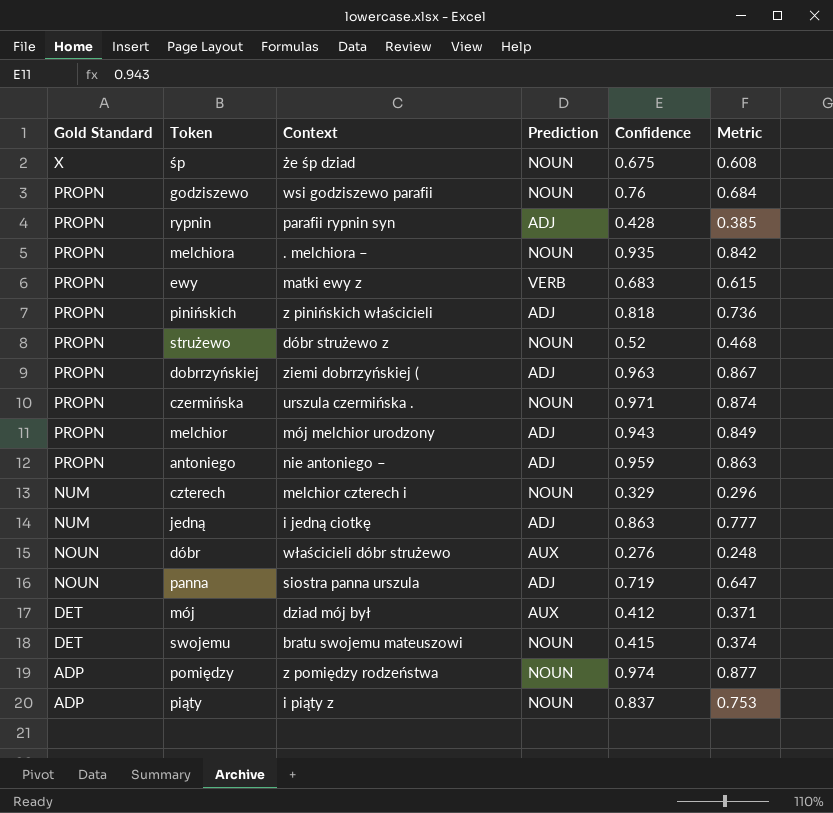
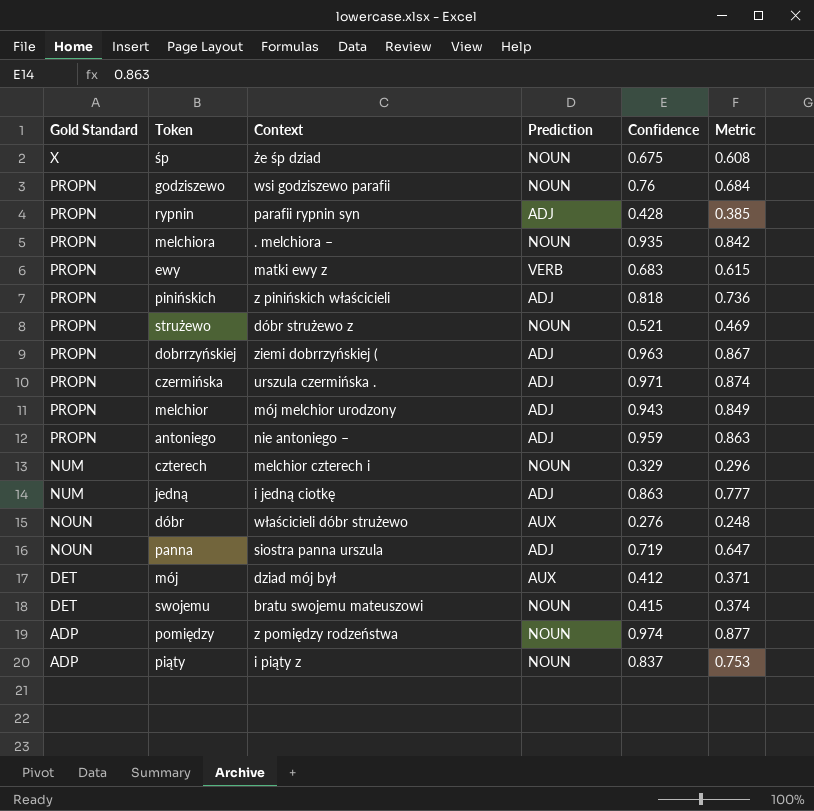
strużewo | Confidence: 0.52 -> 0.521
strużewo | Metric: 0.468 -> 0.469
czermińska | Prediction: NOUN -> ADJ

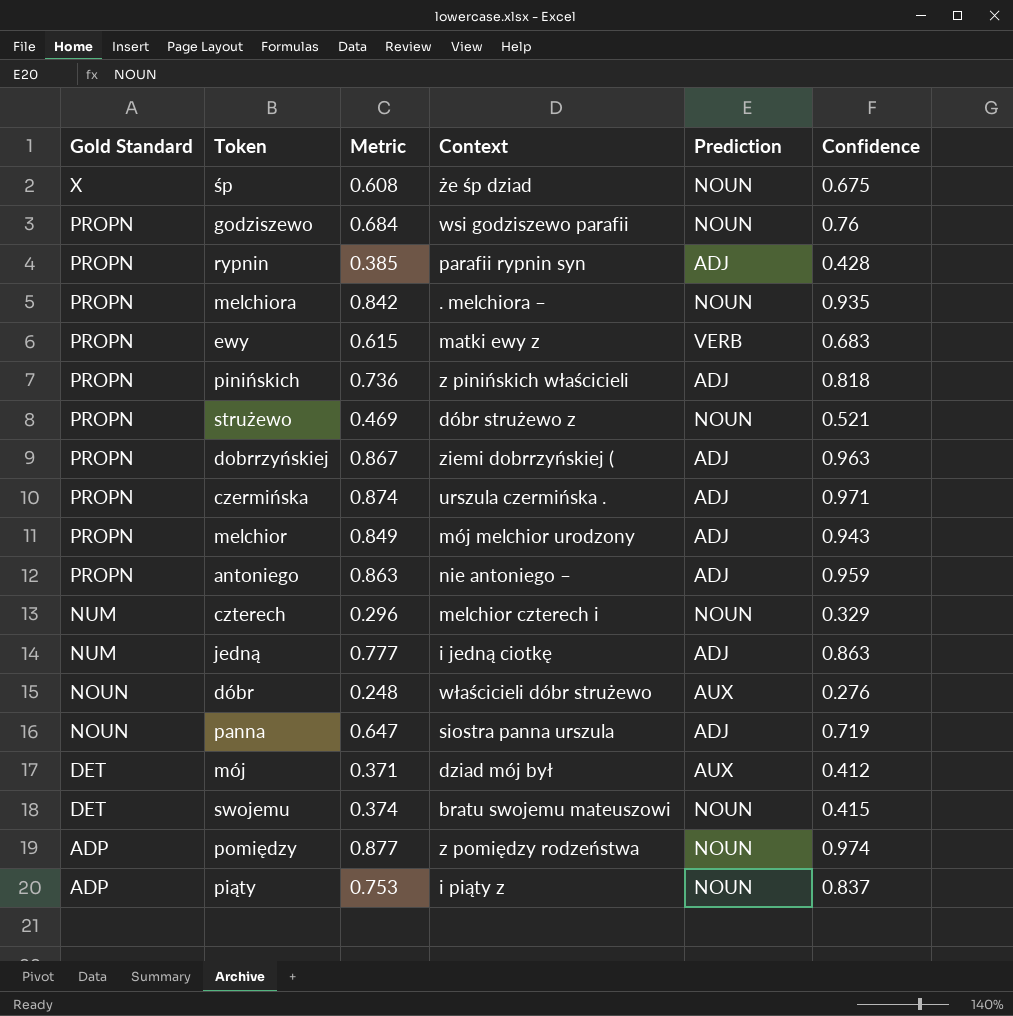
column Metric | position: 6 -> 3

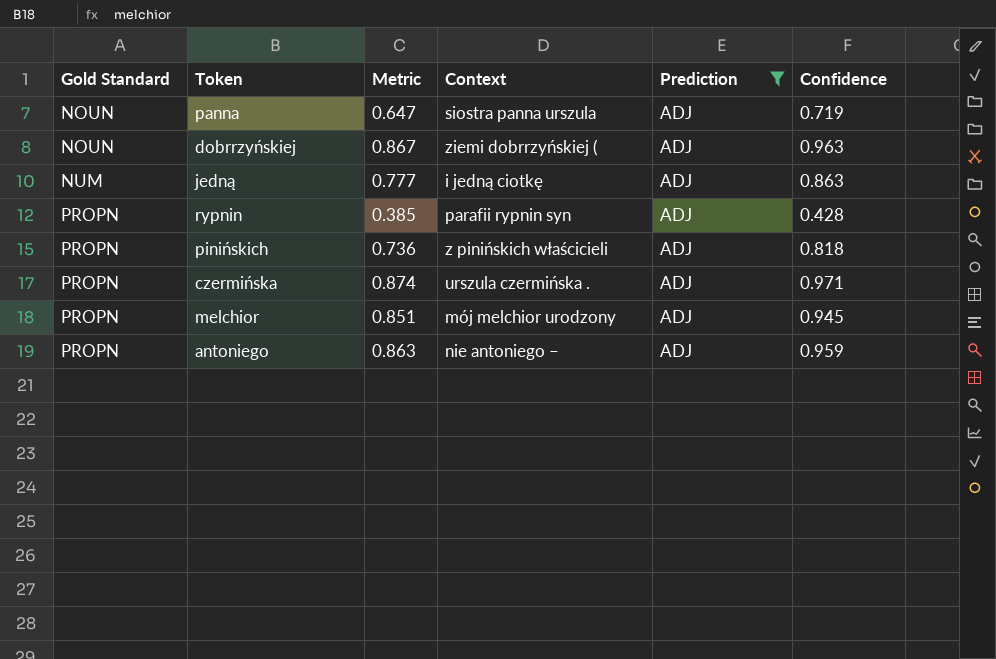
filter: none -> Prediction = ADJ
row order: Gold Standard descending -> Gold Standard ascending
dobrrzyńskiej | Gold Standard: PROPN -> NOUN
melchior | Metric: 0.849 -> 0.851
melchior | Confidence: 0.943 -> 0.945

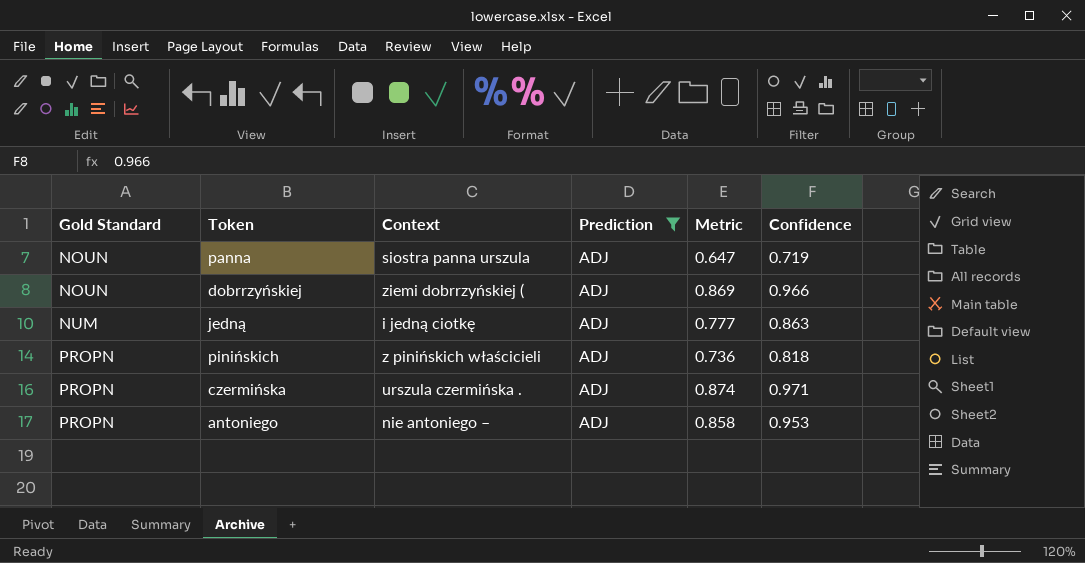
column Metric | position: 3 -> 5
row rypnin: PROPN | 0.385 | parafii rypnin syn | ADJ | 0.428 -> none
row melchior: PROPN | 0.851 | mój melchior urodzony | ADJ | 0.945 -> none
dobrrzyńskiej | Metric: 0.867 -> 0.869
dobrrzyńskiej | Confidence: 0.963 -> 0.966
antoniego | Metric: 0.863 -> 0.858
antoniego | Confidence: 0.959 -> 0.953

